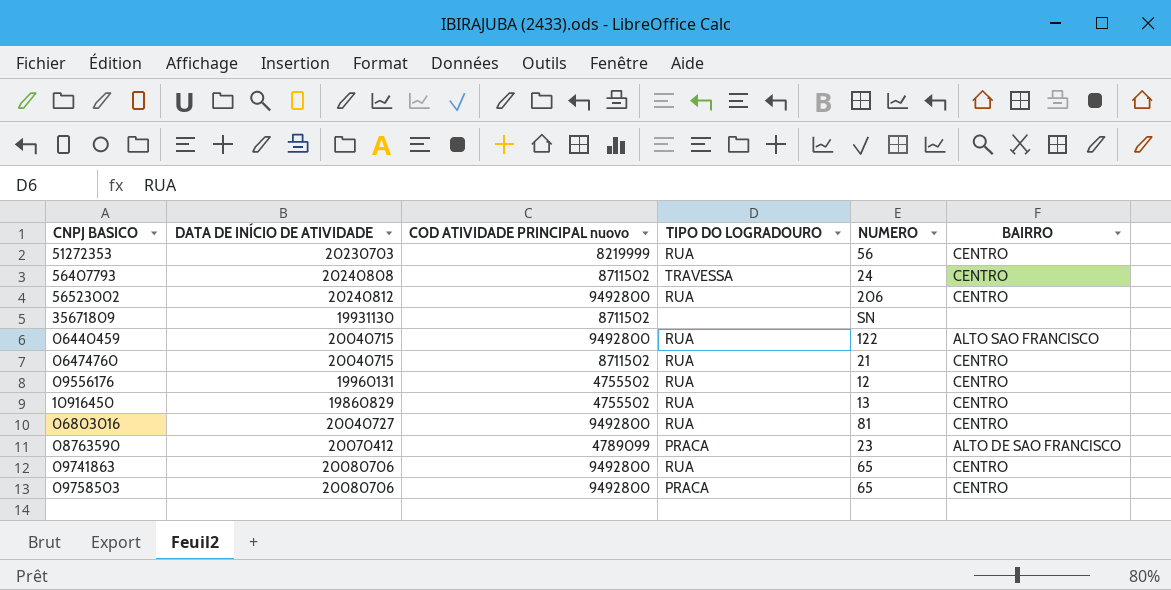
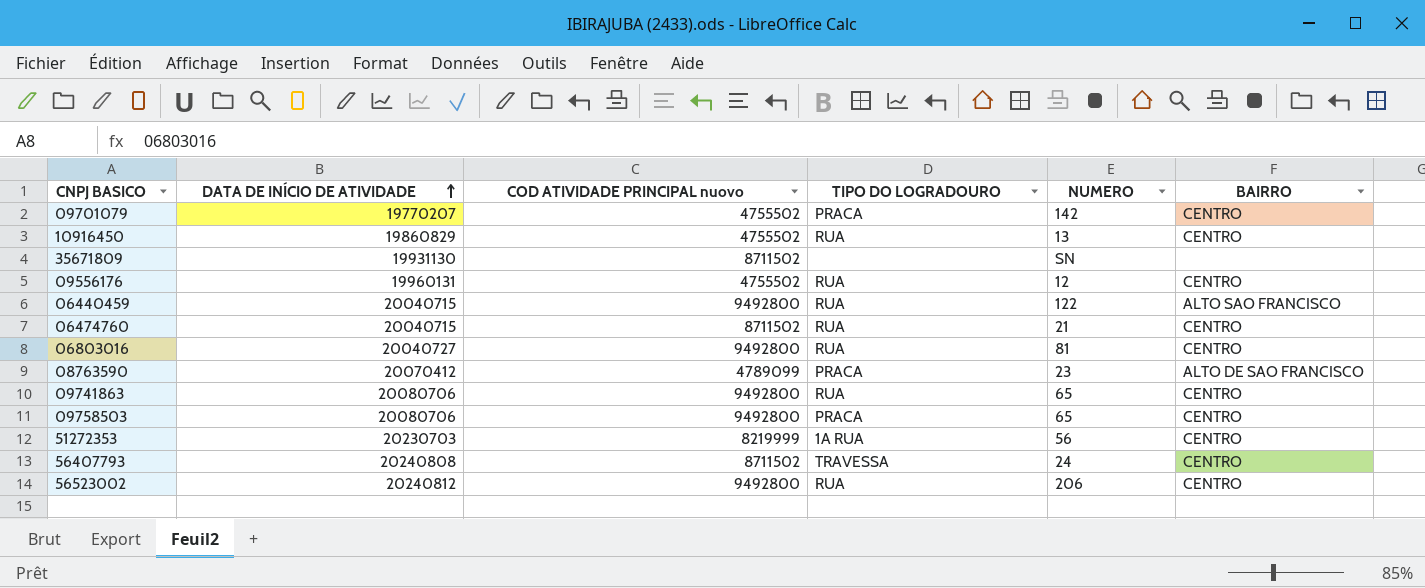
row order: none -> DATA DE INÍCIO DE ATIVIDADE ascending
row 09701079: none -> 19770207 | 4755502 | PRACA | 142 | CENTRO
51272353 | TIPO DO LOGRADOURO: RUA -> 1A RUA

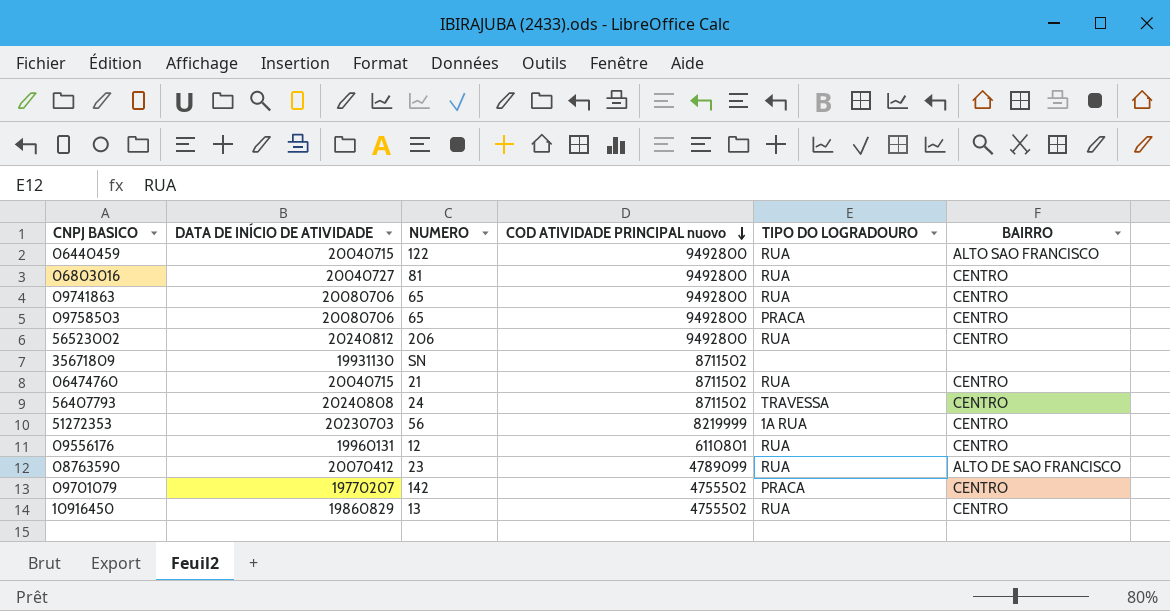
row order: DATA DE INÍCIO DE ATIVIDADE ascending -> COD ATIVIDADE PRINCIPAL nuovo descending
column NUMERO | position: 5 -> 3
09556176 | COD ATIVIDADE PRINCIPAL nuovo: 4755502 -> 6110801
08763590 | TIPO DO LOGRADOURO: PRACA -> RUA

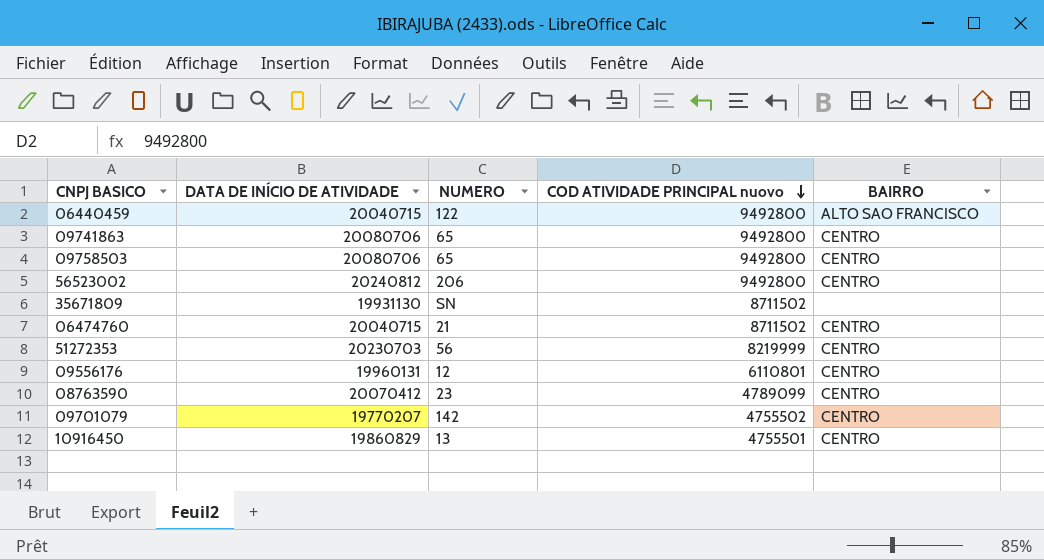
column TIPO DO LOGRADOURO | position: 5 -> none
row 06803016: 20040727 | 81 | 9492800 | RUA | CENTRO -> none
row 56407793: 20240808 | 24 | 8711502 | TRAVESSA | CENTRO -> none
08763590 | BAIRRO: ALTO DE SAO FRANCISCO -> CENTRO
10916450 | COD ATIVIDADE PRINCIPAL nuovo: 4755502 -> 4755501

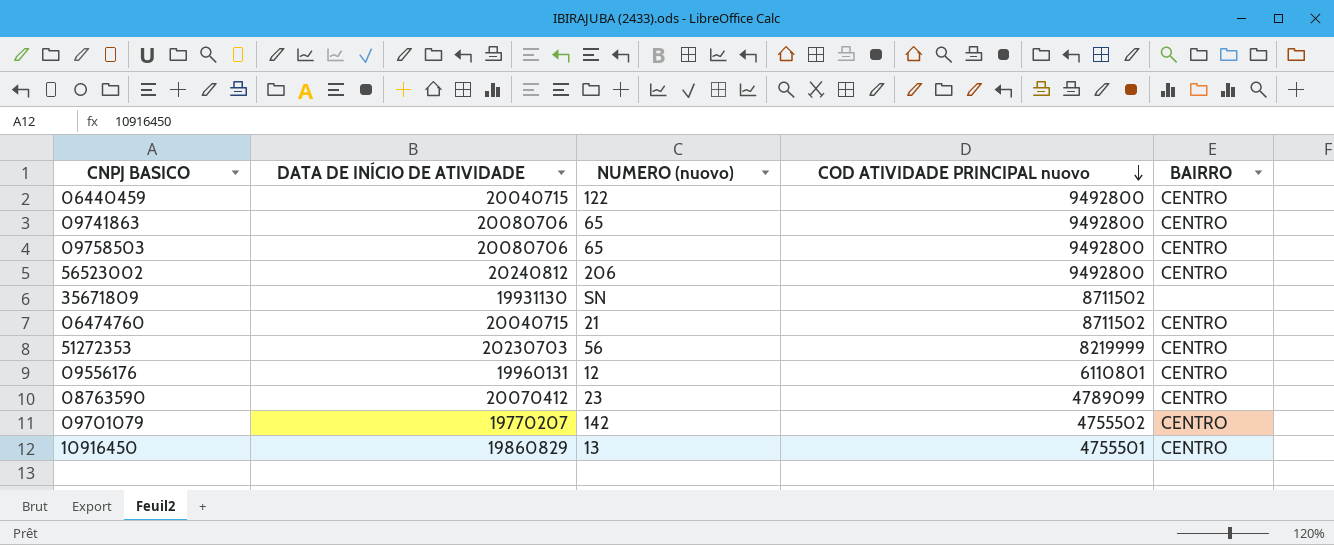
column name: NUMERO -> NUMERO (nuovo)
06440459 | BAIRRO: ALTO SAO FRANCISCO -> CENTRO

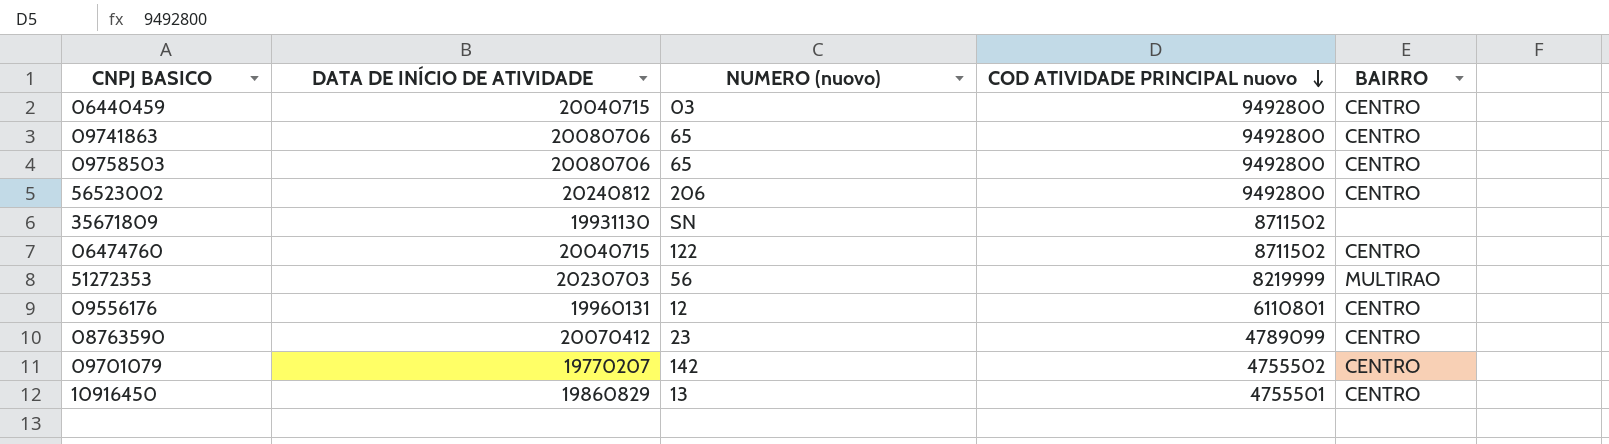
06440459 | NUMERO (nuovo): 122 -> 03
06474760 | NUMERO (nuovo): 21 -> 122
51272353 | BAIRRO: CENTRO -> MULTIRAO

